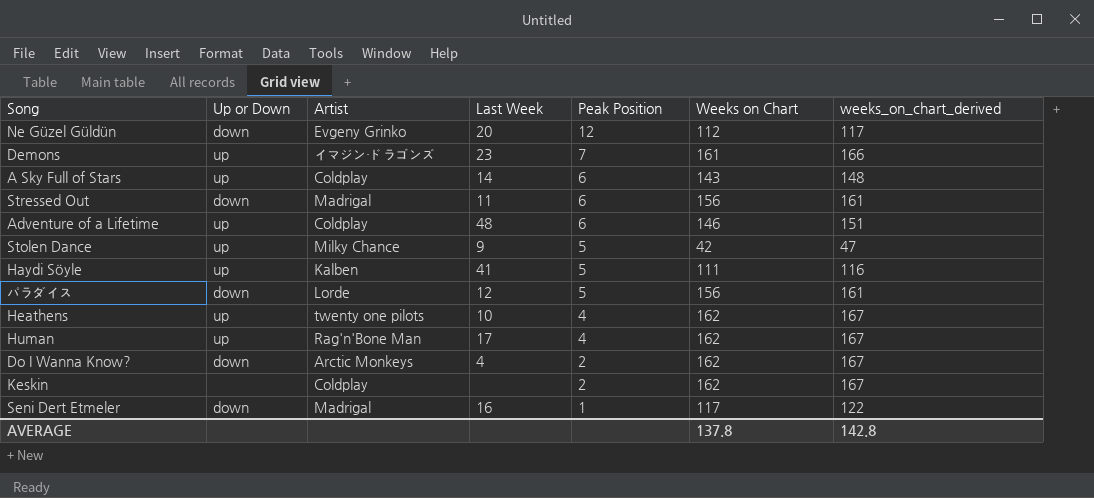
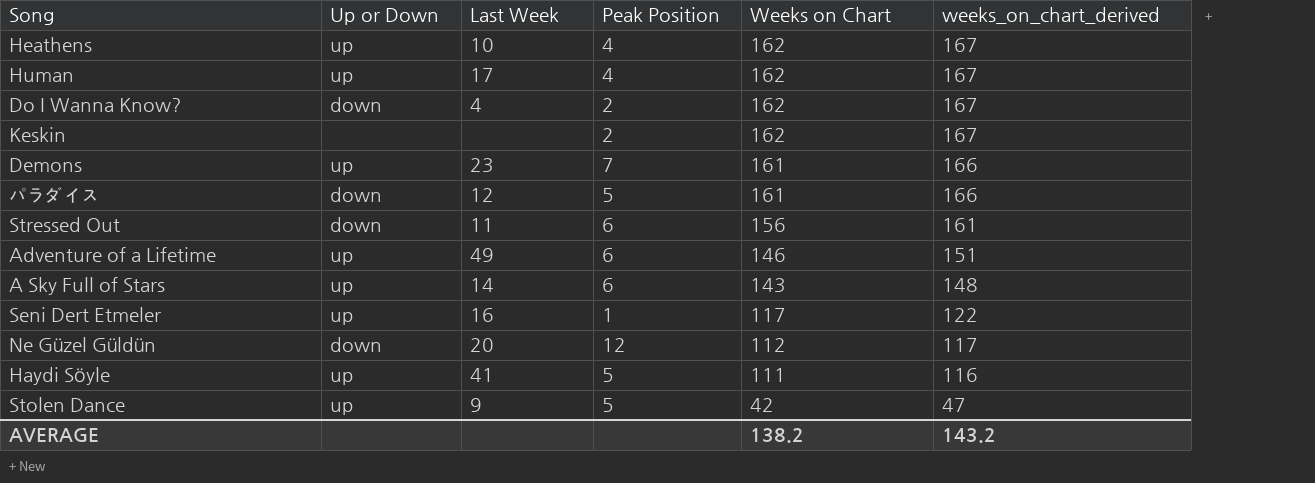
row order: Peak Position descending -> Weeks on Chart descending
column Artist | position: 3 -> none
パラダイス | Weeks on Chart: 156 -> 161
パラダイス | weeks_on_chart_derived: 161 -> 166
Adventure of a Lifetime | Last Week: 48 -> 49
Seni Dert Etmeler | Up or Down: down -> up
AVERAGE | Weeks on Chart: 137.8 -> 138.2
AVERAGE | weeks_on_chart_derived: 142.8 -> 143.2

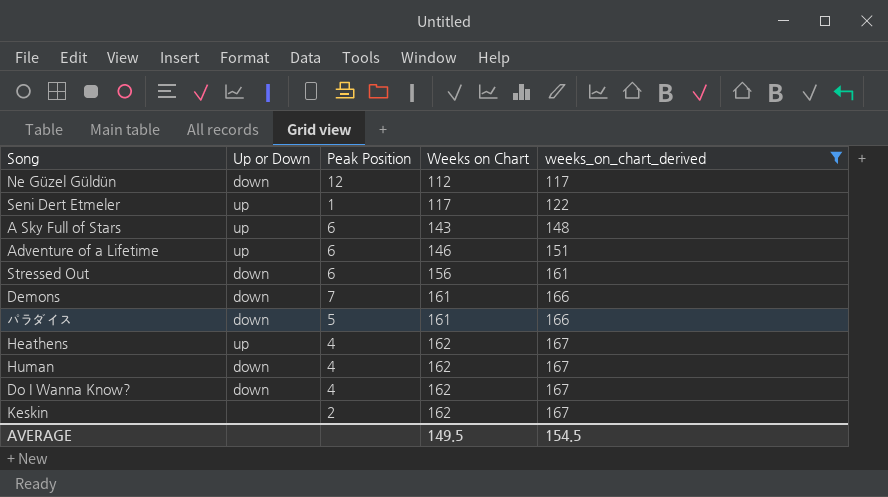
filter: none -> weeks_on_chart_derived >= 117
row order: Weeks on Chart descending -> Weeks on Chart ascending
column Last Week | position: 3 -> none
Demons | Up or Down: up -> down
Human | Up or Down: up -> down
Do I Wanna Know? | Peak Position: 2 -> 4
AVERAGE | Weeks on Chart: 138.2 -> 149.5
AVERAGE | weeks_on_chart_derived: 143.2 -> 154.5

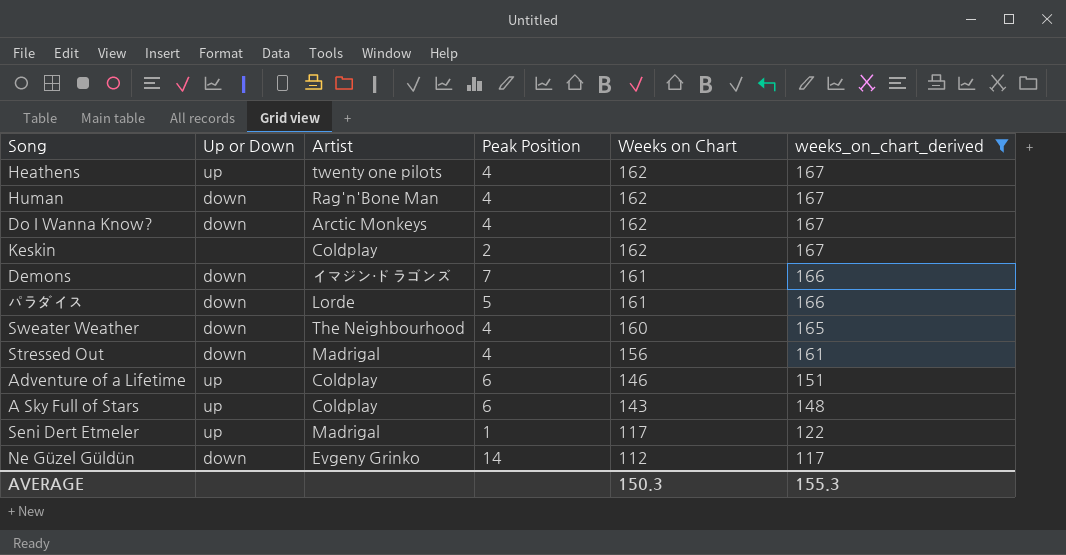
row order: Weeks on Chart ascending -> Weeks on Chart descending
column Artist | position: none -> 3
row Sweater Weather: none -> down | The Neighbourhood | 4 | 160 | 165
Stressed Out | Peak Position: 6 -> 4
Ne Güzel Güldün | Peak Position: 12 -> 14
AVERAGE | Weeks on Chart: 149.5 -> 150.3
AVERAGE | weeks_on_chart_derived: 154.5 -> 155.3

